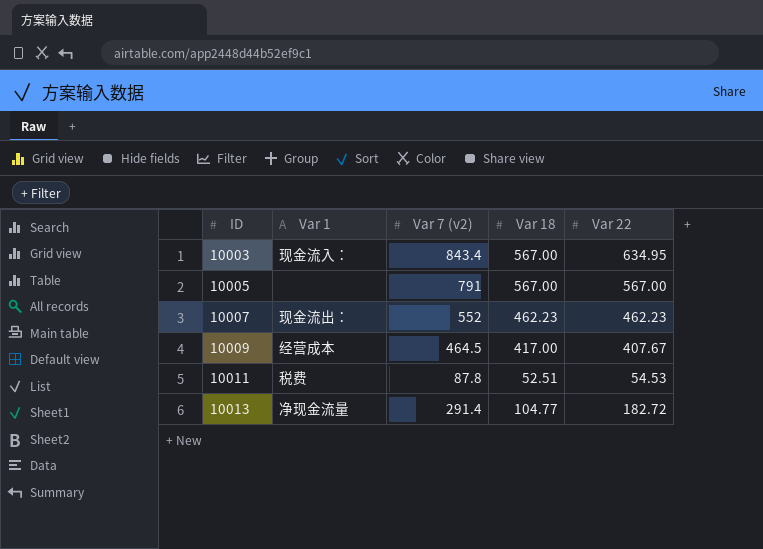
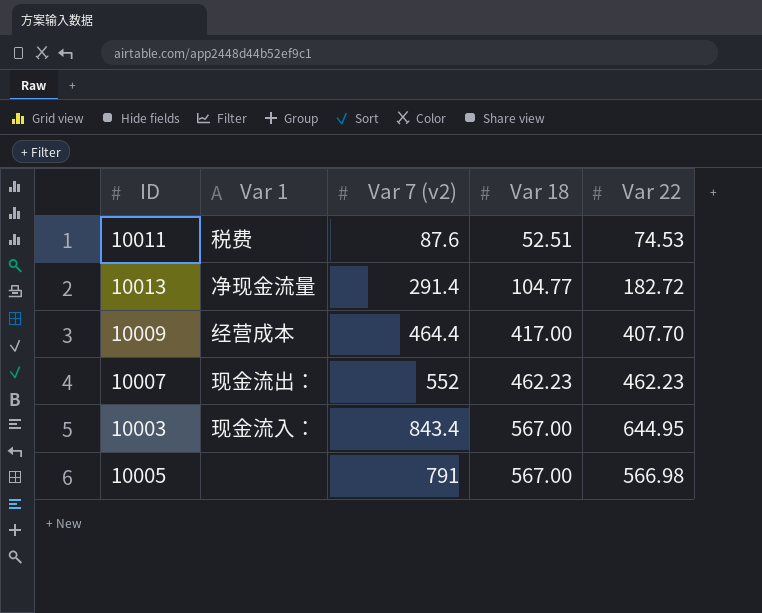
row order: ID ascending -> Var 18 ascending
10011 | Var 7 (v2): 87.8 -> 87.6
10011 | Var 22: 54.53 -> 74.53
10009 | Var 7 (v2): 464.5 -> 464.4
10009 | Var 22: 407.67 -> 407.70
10003 | Var 22: 634.95 -> 644.95
10005 | Var 22: 567.00 -> 566.98

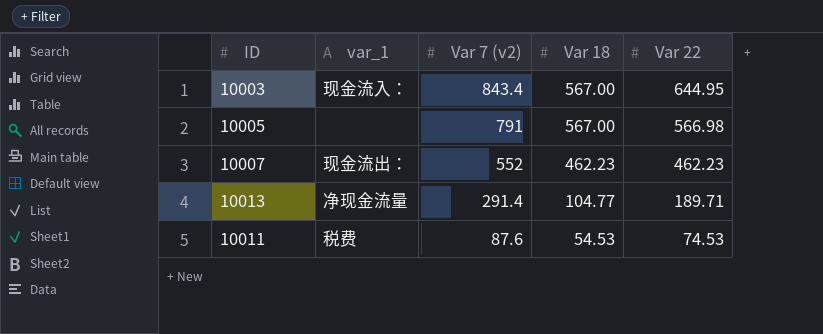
row order: Var 18 ascending -> Var 7 (v2) descending
column name: Var 1 -> var_1
row 10009: 经营成本 | 464.4 | 417.00 | 407.70 -> none
10013 | Var 22: 182.72 -> 189.71
10011 | Var 18: 52.51 -> 54.53

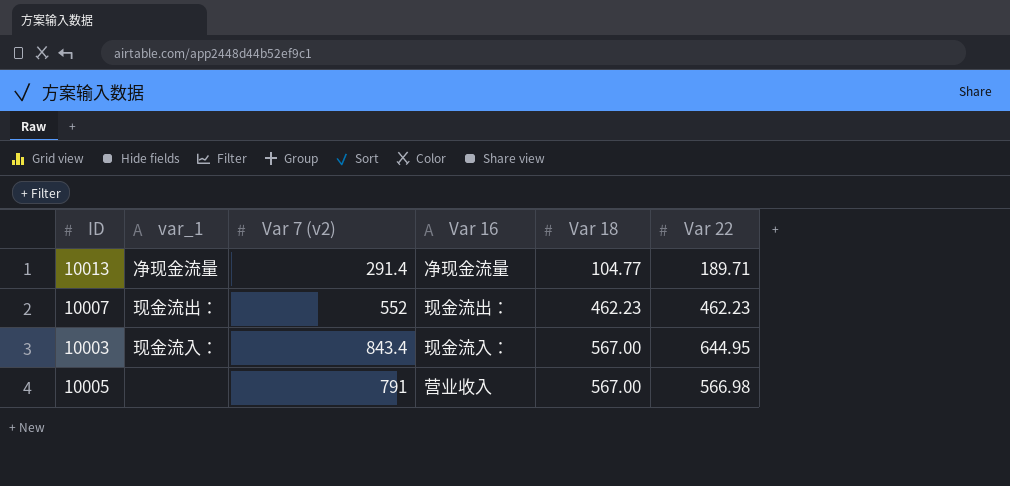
row order: Var 7 (v2) descending -> Var 18 ascending
column Var 16 | position: none -> 4
row 10011: 税费 | 87.6 | 54.53 | 74.53 -> none

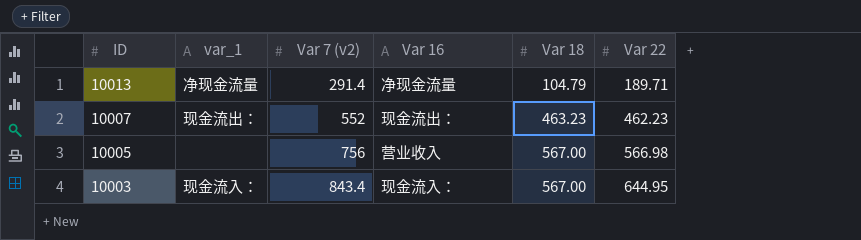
row order: Var 18 ascending -> ID descending
10013 | Var 18: 104.77 -> 104.79
10007 | Var 18: 462.23 -> 463.23
10005 | Var 7 (v2): 791 -> 756

